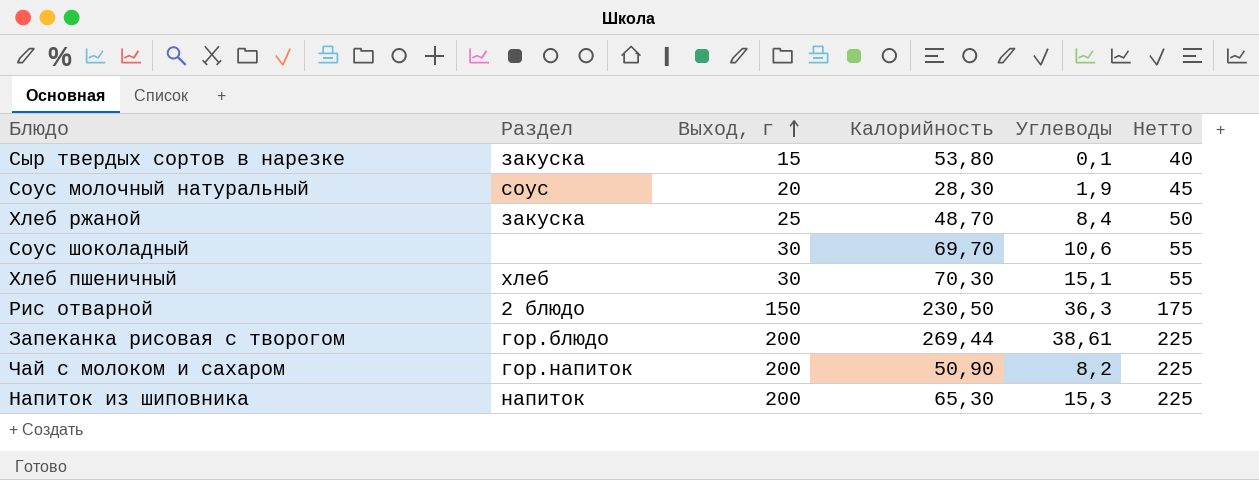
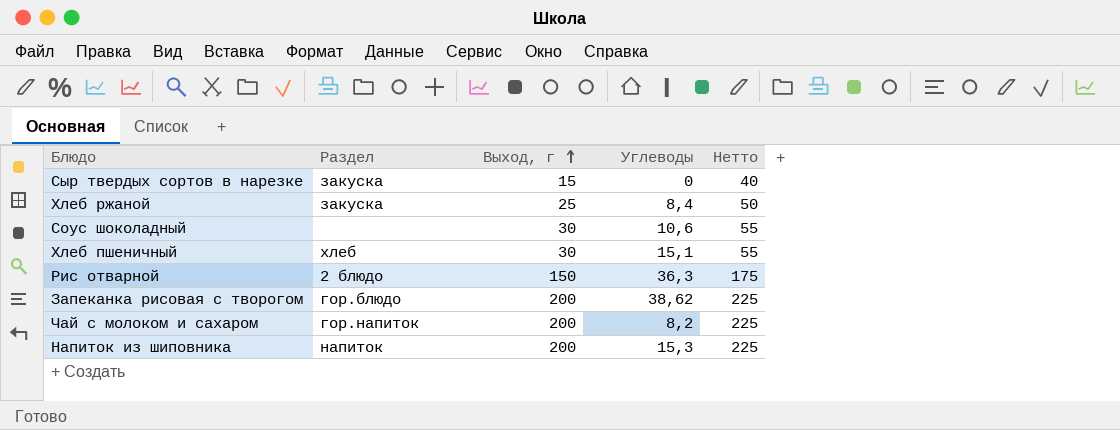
column Калорийность | position: 4 -> none
row Соус молочный натуральный: соус | 20 | 28,30 | 1,9 | 45 -> none
Сыр твердых сортов в нарезке | Углеводы: 0,1 -> 0
Запеканка рисовая с творогом | Углеводы: 38,61 -> 38,62

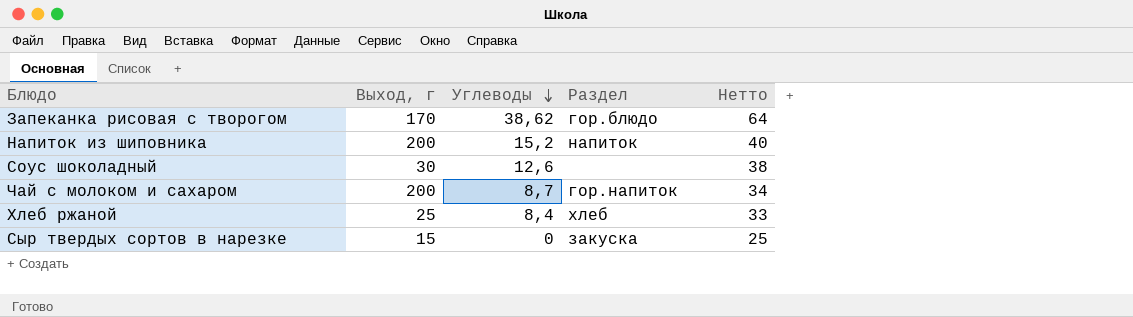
row order: Выход, г ascending -> Углеводы descending
column Раздел | position: 2 -> 4
column Нетто | formula: [Выход, г] + 25 -> [Углеводы] + 25
row Хлеб пшеничный: хлеб | 30 | 15,1 | 55 -> none
row Рис отварной: 2 блюдо | 150 | 36,3 | 175 -> none
Запеканка рисовая с творогом | Выход, г: 200 -> 170
Напиток из шиповника | Углеводы: 15,3 -> 15,2
Соус шоколадный | Углеводы: 10,6 -> 12,6
Чай с молоком и сахаром | Углеводы: 8,2 -> 8,7
Хлеб ржаной | Раздел: закуска -> хлеб

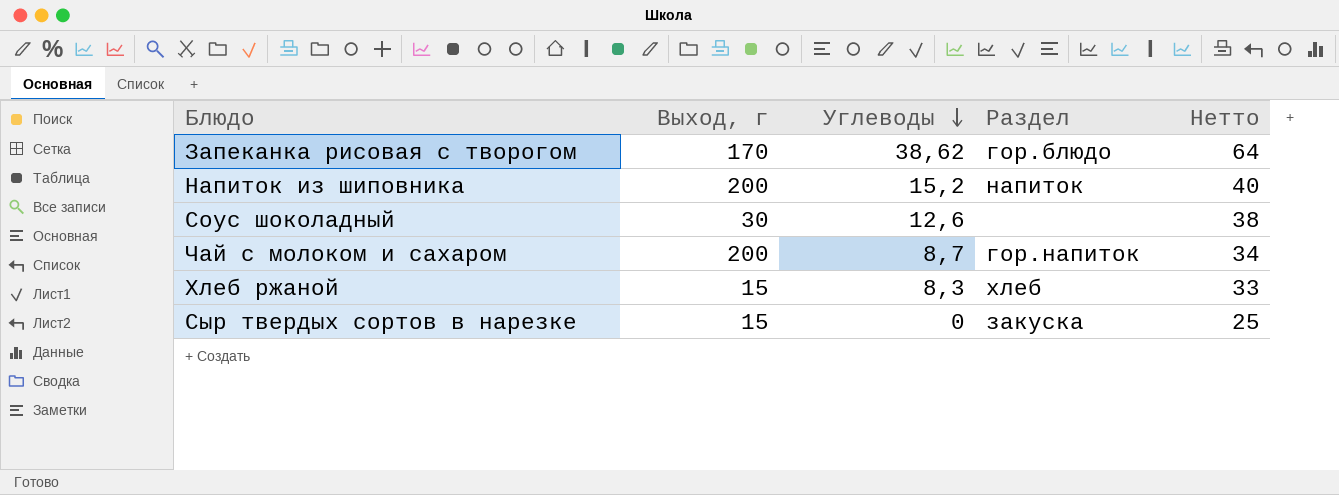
Хлеб ржаной | Выход, г: 25 -> 15
Хлеб ржаной | Углеводы: 8,4 -> 8,3

